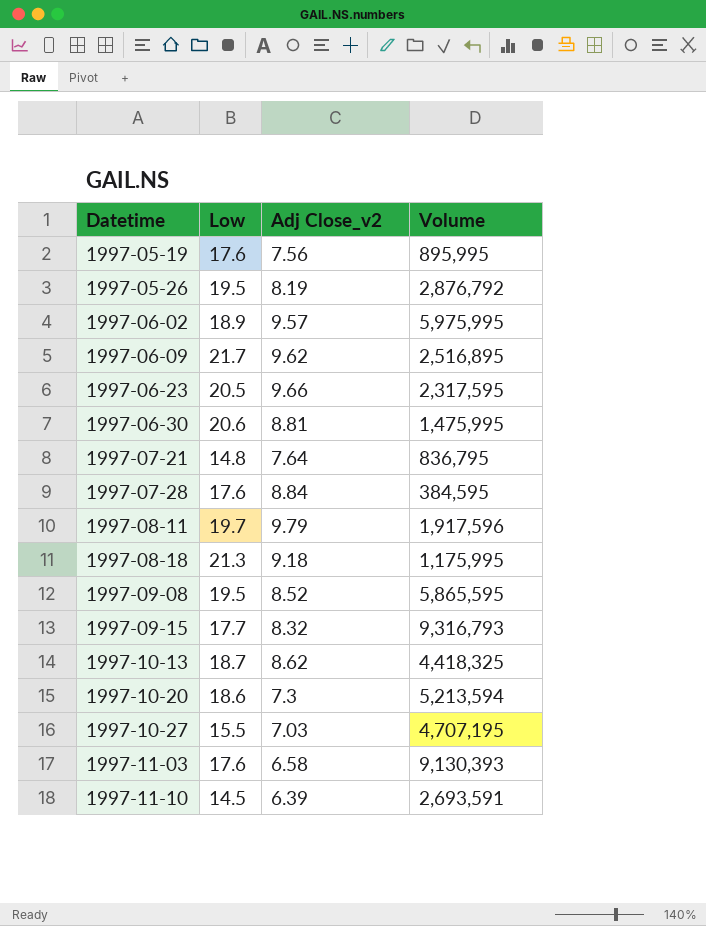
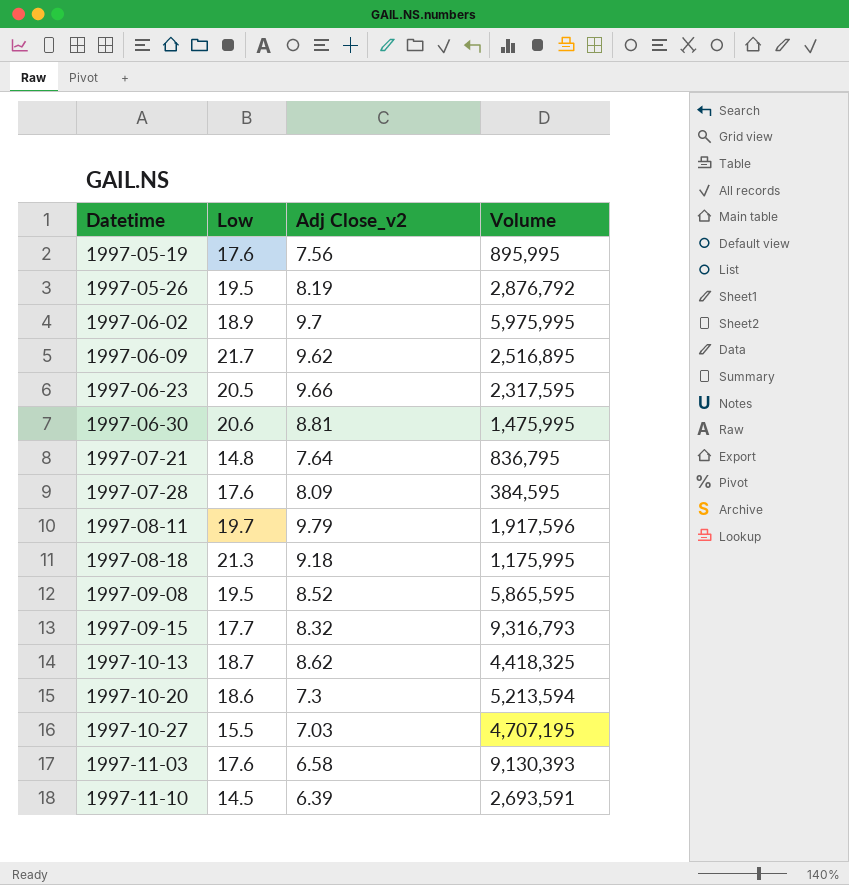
1997-06-02 | Adj Close_v2: 9.57 -> 9.7
1997-07-28 | Adj Close_v2: 8.84 -> 8.09

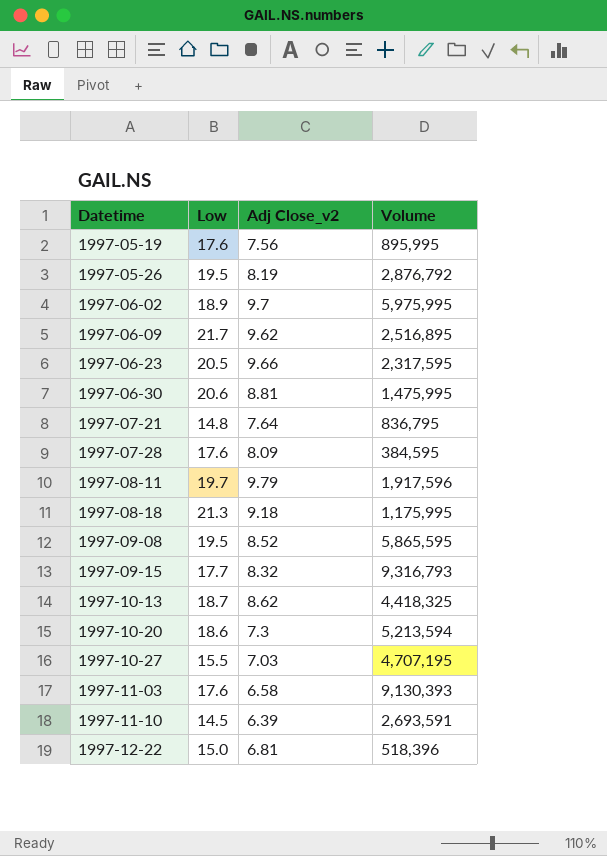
row 1997-12-22: none -> 15.0 | 6.81 | 518,396

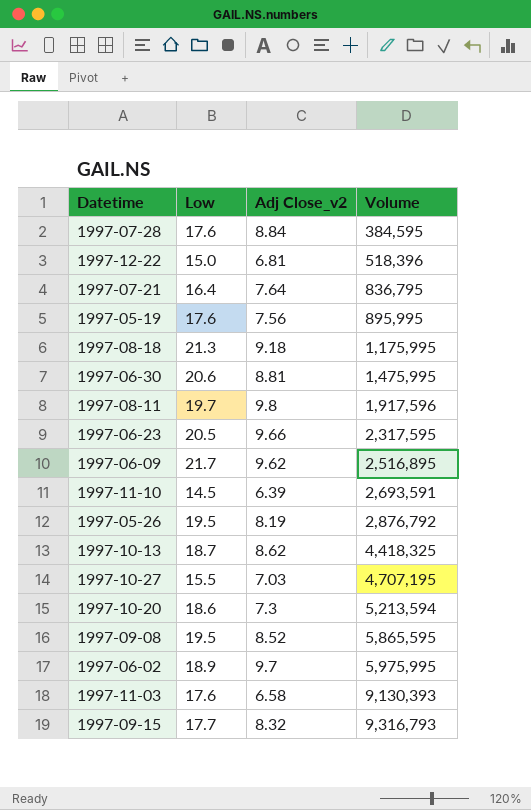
row order: Datetime ascending -> Volume ascending
1997-07-28 | Adj Close_v2: 8.09 -> 8.84
1997-07-21 | Low: 14.8 -> 16.4
1997-08-11 | Adj Close_v2: 9.79 -> 9.8

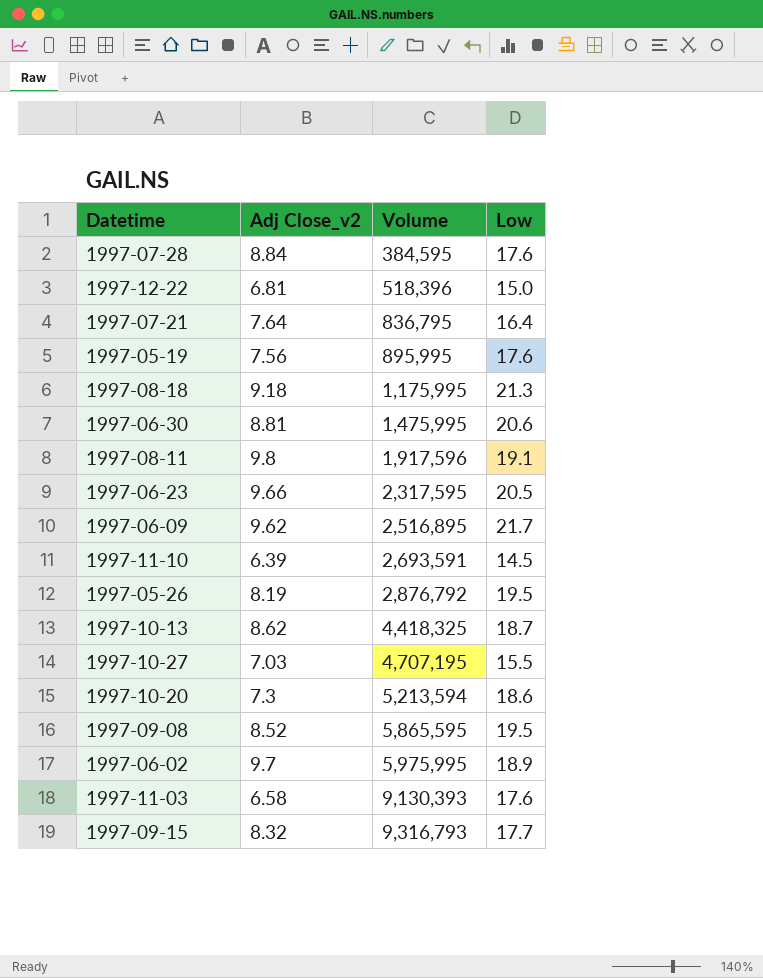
column Low | position: 2 -> 4
1997-08-11 | Low: 19.7 -> 19.1

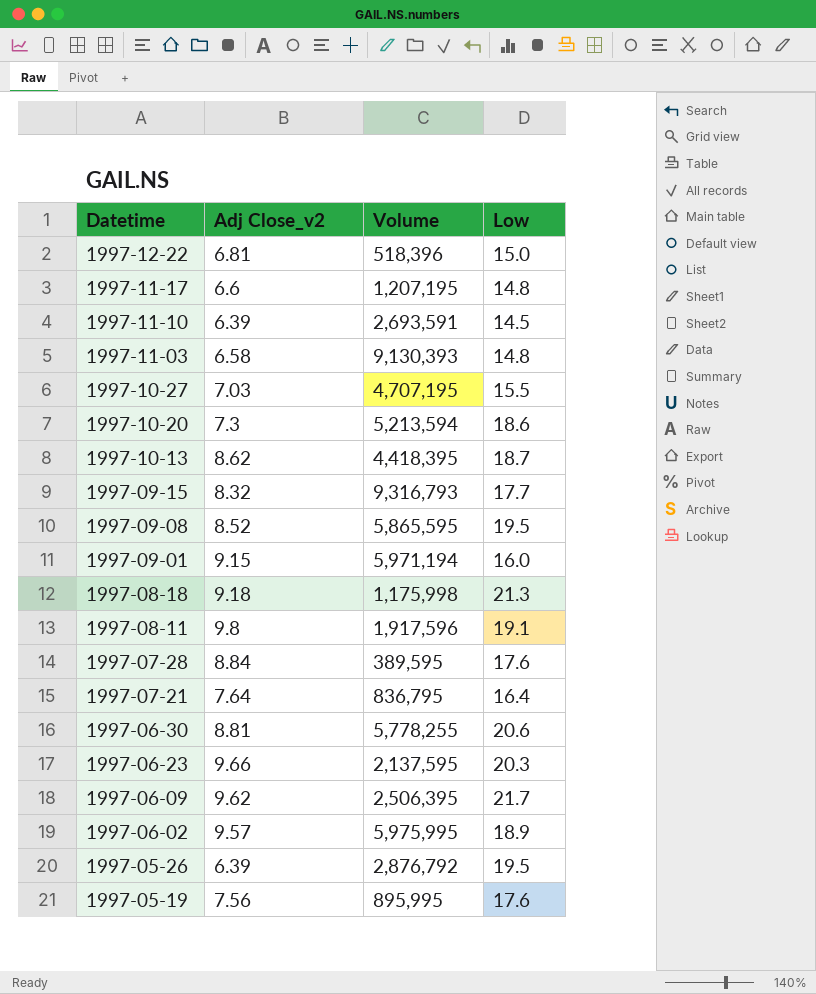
row order: Volume ascending -> Datetime descending
row 1997-11-17: none -> 6.6 | 1,207,195 | 14.8
1997-11-03 | Low: 17.6 -> 14.8
1997-10-13 | Volume: 4,418,325 -> 4,418,395
row 1997-09-01: none -> 9.15 | 5,971,194 | 16.0
1997-08-18 | Volume: 1,175,995 -> 1,175,998
1997-07-28 | Volume: 384,595 -> 389,595
1997-06-30 | Volume: 1,475,995 -> 5,778,255
1997-06-23 | Volume: 2,317,595 -> 2,137,595
1997-06-23 | Low: 20.5 -> 20.3
1997-06-09 | Volume: 2,516,895 -> 2,506,395
1997-06-02 | Adj Close_v2: 9.7 -> 9.57
1997-05-26 | Adj Close_v2: 8.19 -> 6.39

